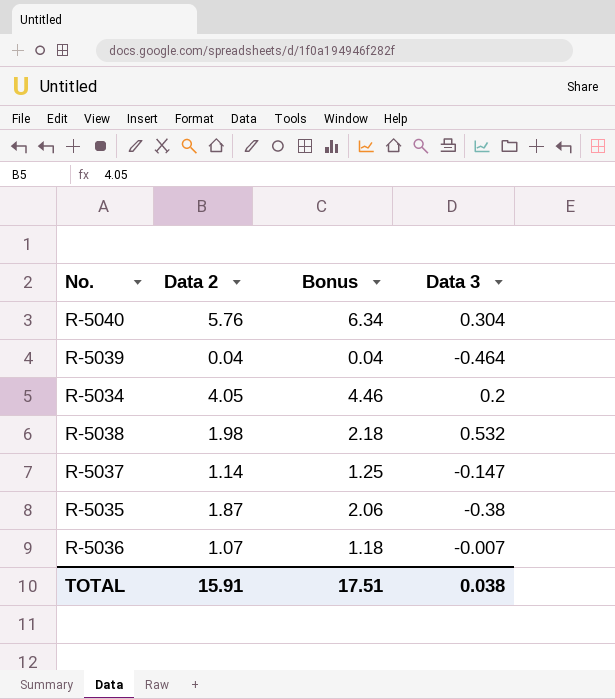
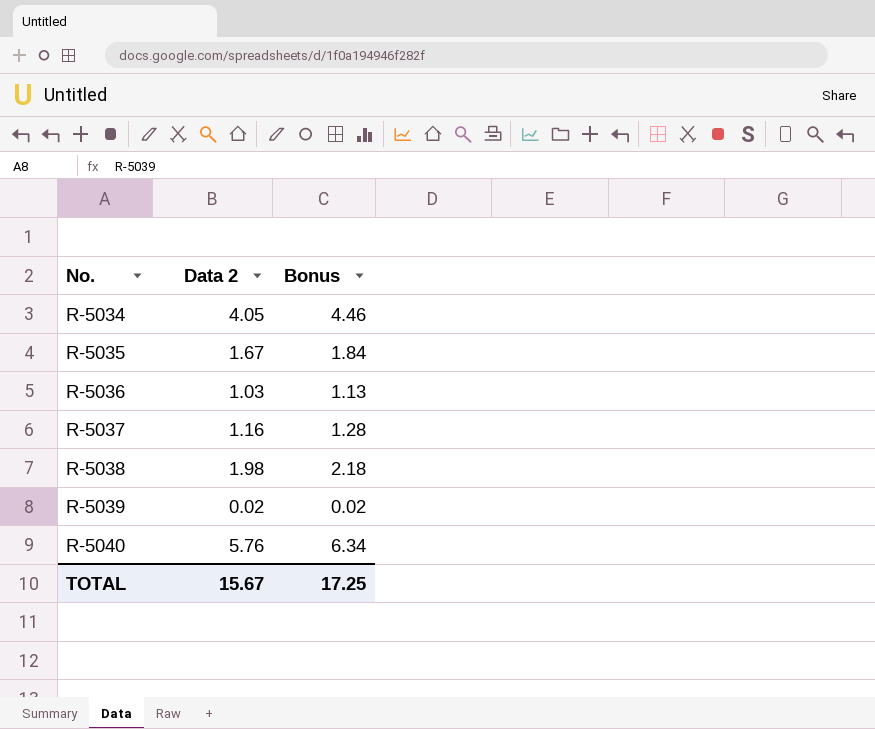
row order: none -> No. ascending
column Data 3 | position: 4 -> none
R-5035 | Data 2: 1.87 -> 1.67
R-5035 | Bonus: 2.06 -> 1.84
R-5036 | Data 2: 1.07 -> 1.03
R-5036 | Bonus: 1.18 -> 1.13
R-5037 | Data 2: 1.14 -> 1.16
R-5037 | Bonus: 1.25 -> 1.28
R-5039 | Data 2: 0.04 -> 0.02
R-5039 | Bonus: 0.04 -> 0.02
TOTAL | Data 2: 15.91 -> 15.67
TOTAL | Bonus: 17.51 -> 17.25

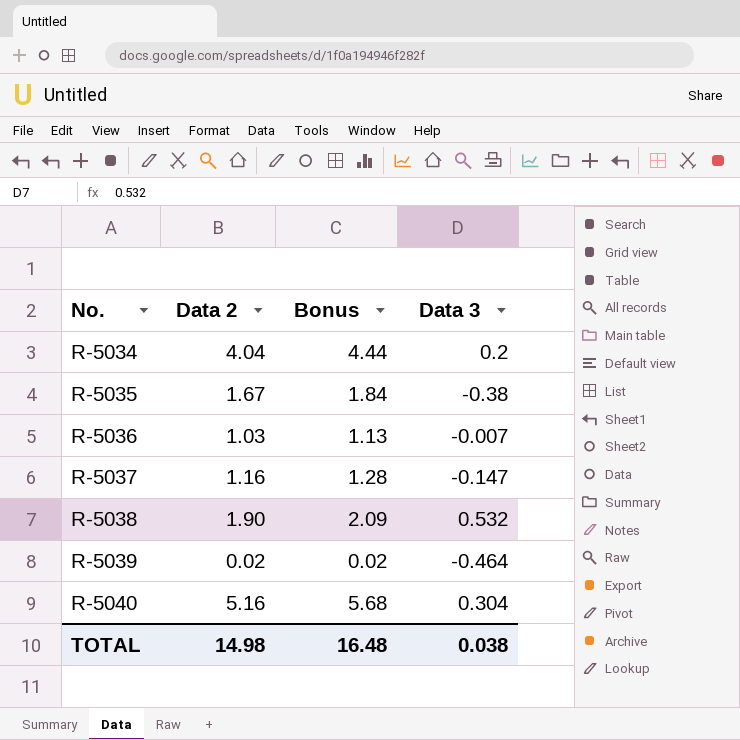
column Data 3 | position: none -> 4
R-5034 | Data 2: 4.05 -> 4.04
R-5034 | Bonus: 4.46 -> 4.44
R-5038 | Data 2: 1.98 -> 1.90
R-5038 | Bonus: 2.18 -> 2.09
R-5040 | Data 2: 5.76 -> 5.16
R-5040 | Bonus: 6.34 -> 5.68
TOTAL | Data 2: 15.67 -> 14.98
TOTAL | Bonus: 17.25 -> 16.48

